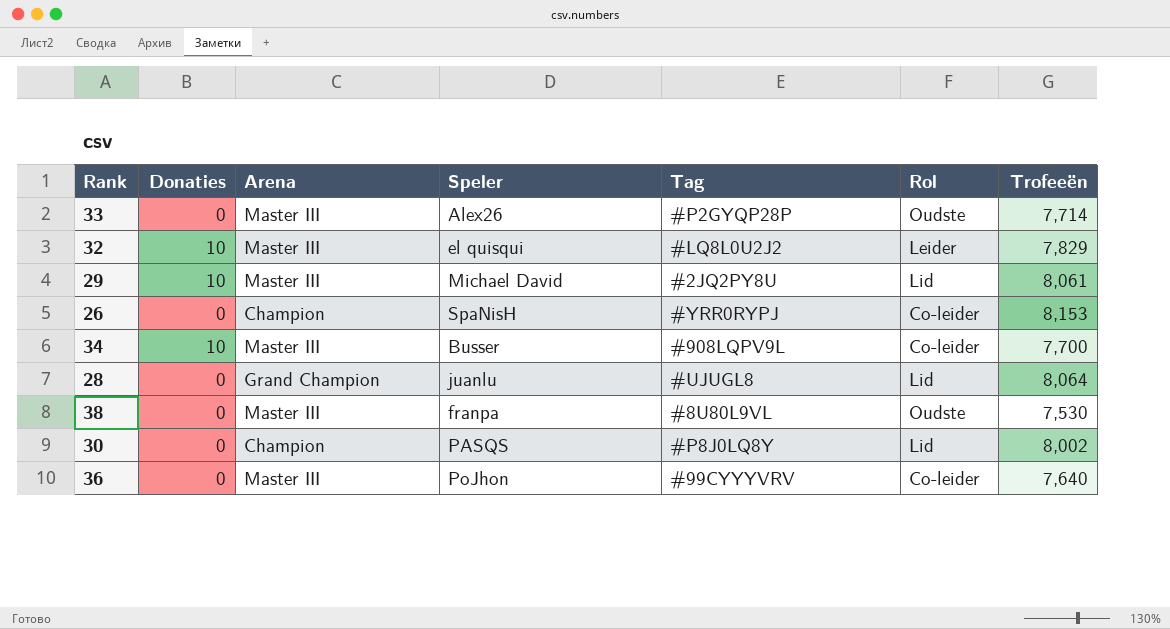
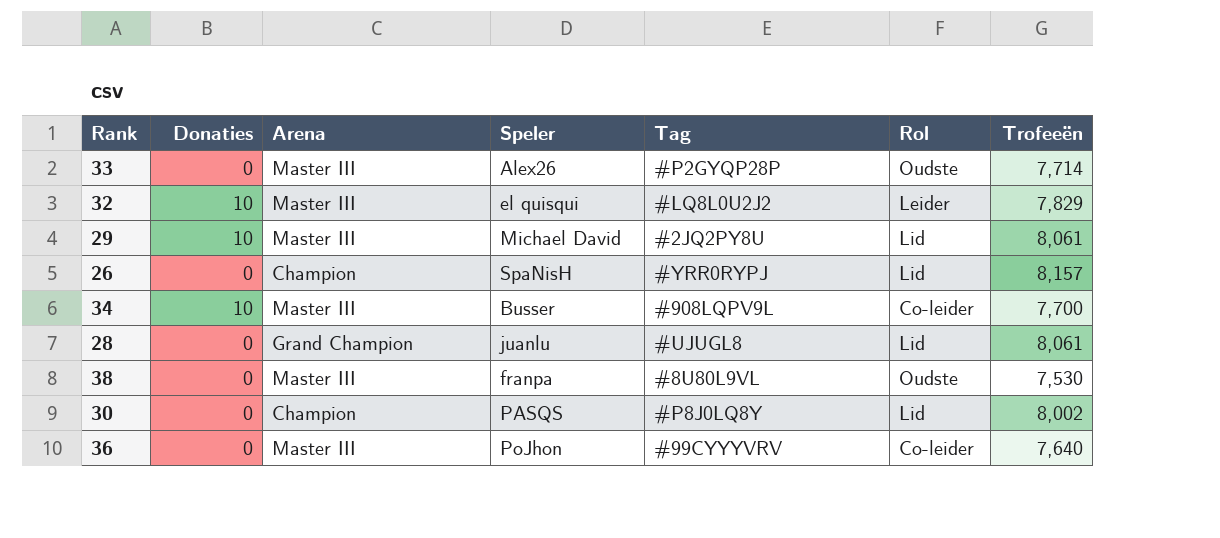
26 | Rol: Co-leider -> Lid
26 | Trofeeën: 8,153 -> 8,157
28 | Trofeeën: 8,064 -> 8,061

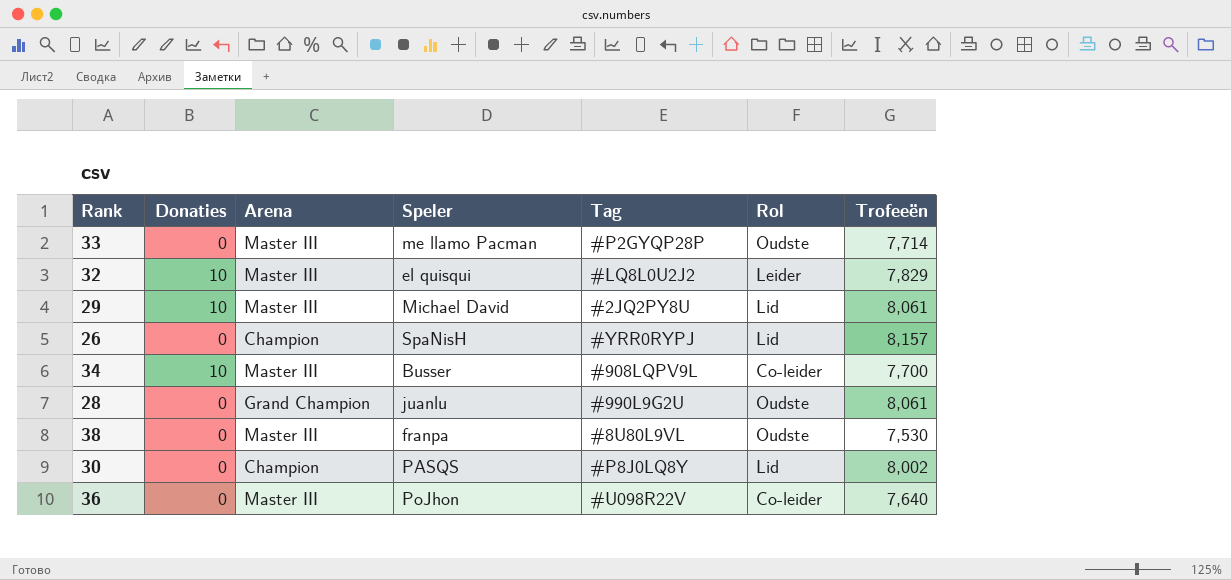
33 | Speler: Alex26 -> me llamo Pacman
28 | Tag: #UJUGL8 -> #990L9G2U
28 | Rol: Lid -> Oudste
36 | Tag: #99CYYYVRV -> #U098R22V

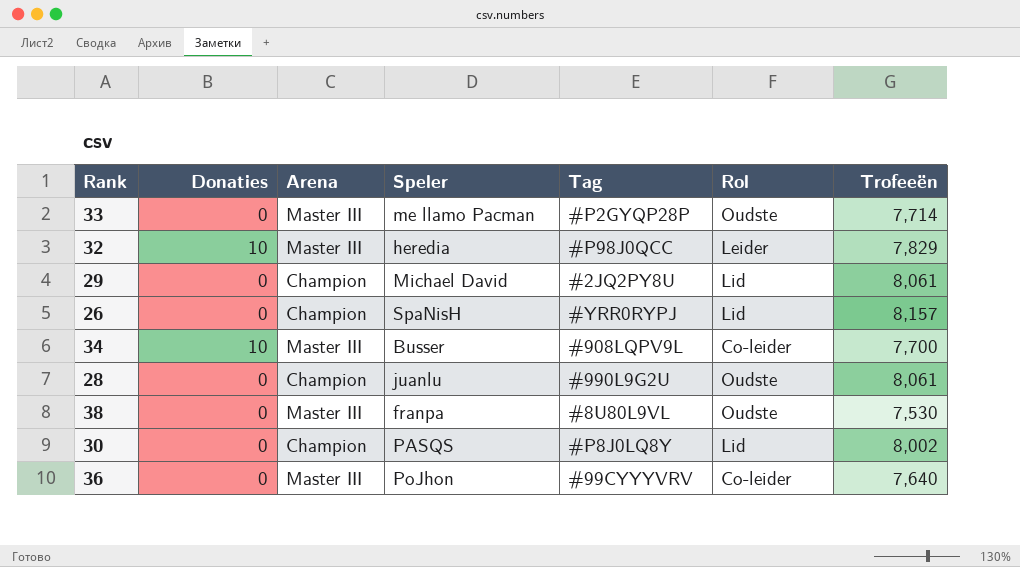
32 | Speler: el quisqui -> heredia
32 | Tag: #LQ8L0U2J2 -> #P98J0QCC
29 | Donaties: 10 -> 0
29 | Arena: Master III -> Champion
28 | Arena: Grand Champion -> Champion
36 | Tag: #U098R22V -> #99CYYYVRV

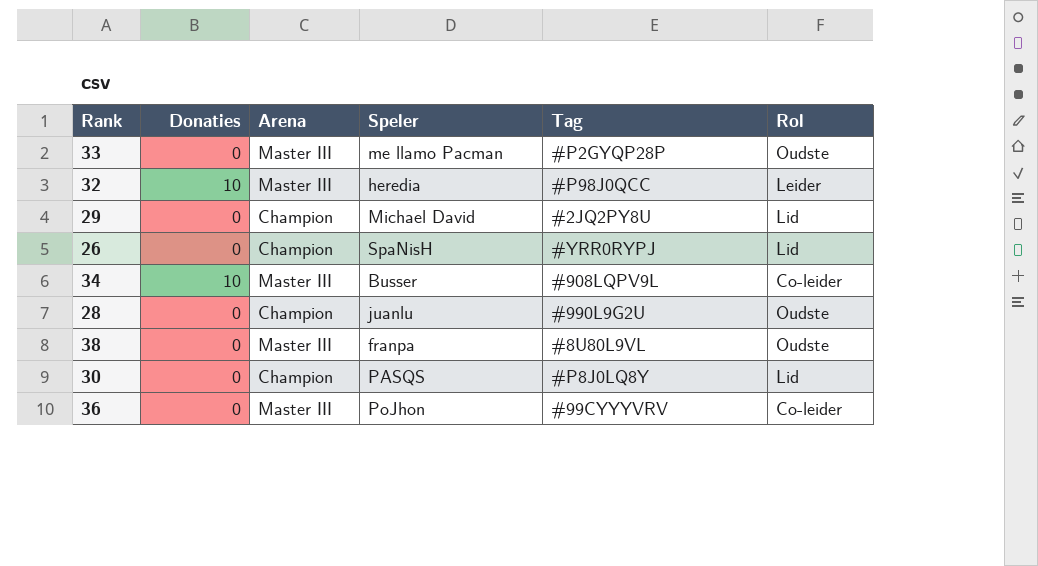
column Trofeeën | position: 7 -> none

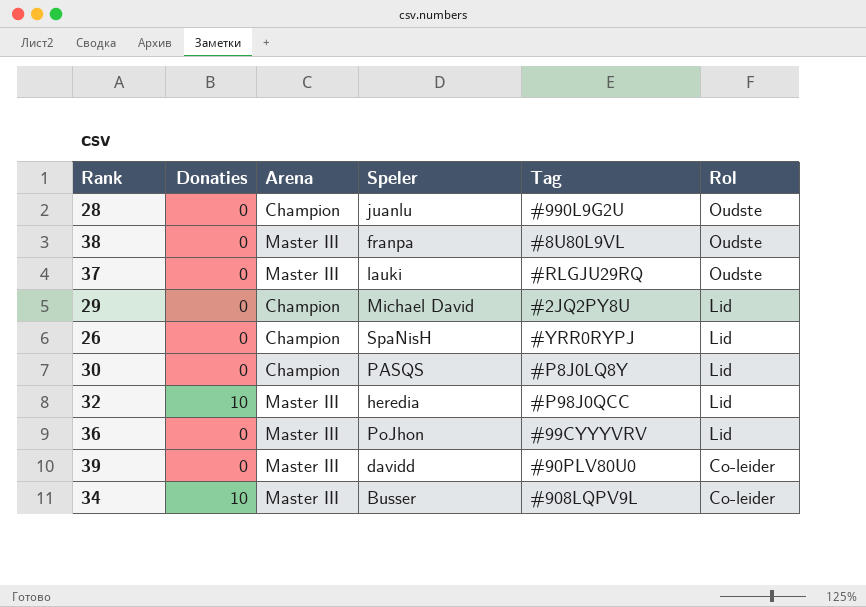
row order: none -> Rol descending
row 33: 0 | Master III | me llamo Pacman | #P2GYQP28P | Oudste -> none
row 37: none -> 0 | Master III | lauki | #RLGJU29RQ | Oudste
32 | Rol: Leider -> Lid
36 | Rol: Co-leider -> Lid
row 39: none -> 0 | Master III | davidd | #90PLV80U0 | Co-leider

